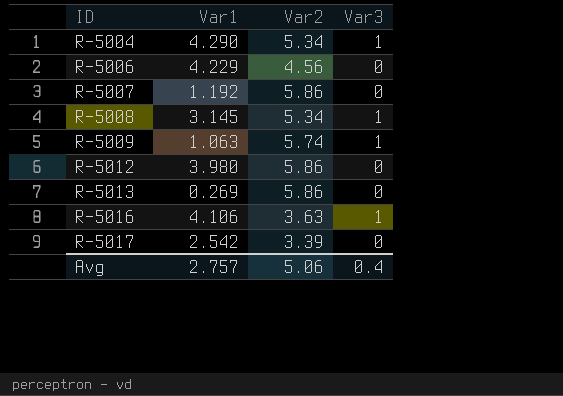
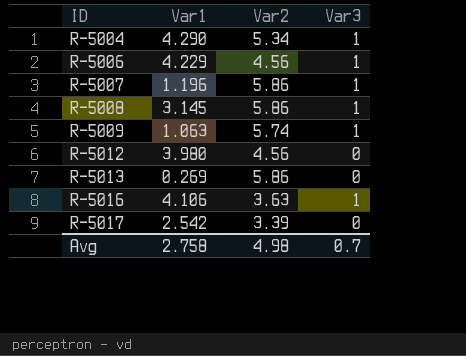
R-5006 | Var3: 0 -> 1
R-5007 | Var1: 1.192 -> 1.196
R-5007 | Var3: 0 -> 1
R-5008 | Var2: 5.34 -> 5.86
R-5012 | Var2: 5.86 -> 4.56
Avg | Var1: 2.757 -> 2.758
Avg | Var2: 5.06 -> 4.98
Avg | Var3: 0.4 -> 0.7

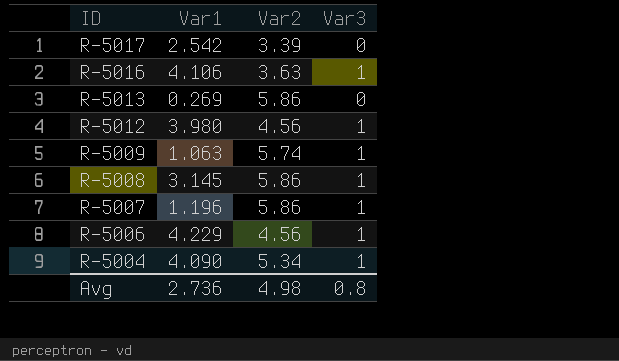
row order: ID ascending -> ID descending
R-5012 | Var3: 0 -> 1
R-5004 | Var1: 4.290 -> 4.090
Avg | Var1: 2.758 -> 2.736
Avg | Var3: 0.7 -> 0.8

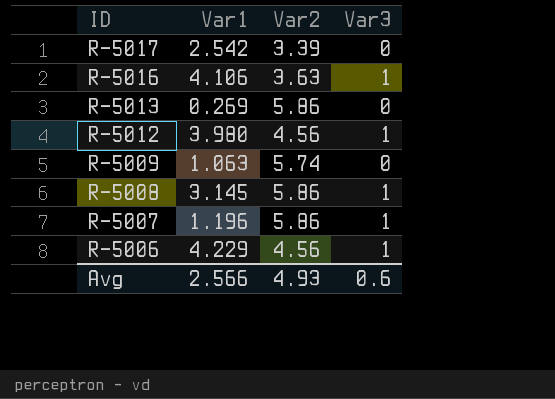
row R-5004: 4.090 | 5.34 | 1 -> none
R-5009 | Var3: 1 -> 0
Avg | Var1: 2.736 -> 2.566
Avg | Var2: 4.98 -> 4.93
Avg | Var3: 0.8 -> 0.6

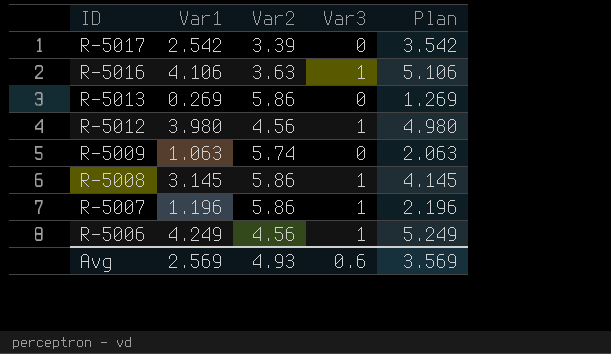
column Plan | formula: none -> [Var1] + 1
R-5006 | Var1: 4.229 -> 4.249
Avg | Var1: 2.566 -> 2.569

